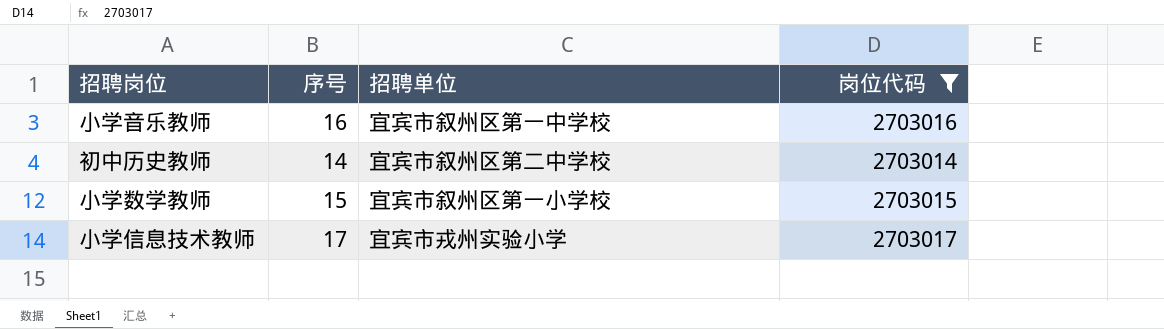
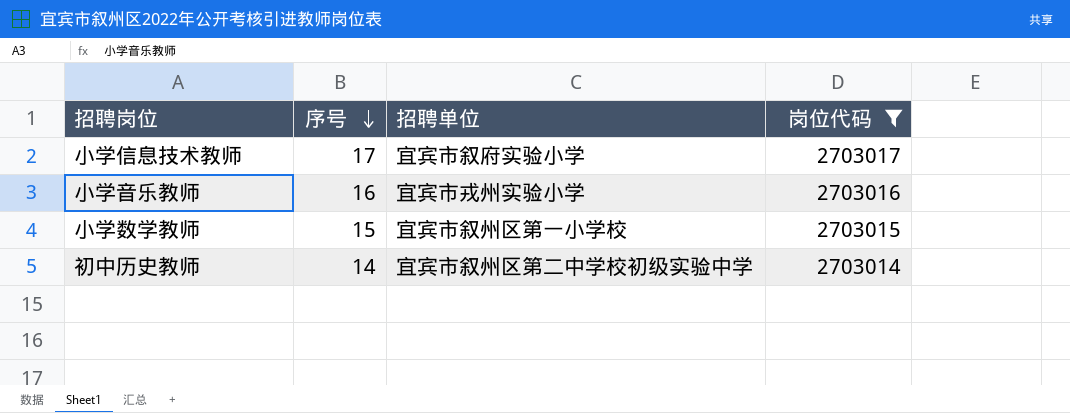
row order: none -> 序号 descending
小学信息技术教师 | 招聘单位: 宜宾市戎州实验小学 -> 宜宾市叙府实验小学
小学音乐教师 | 招聘单位: 宜宾市叙州区第一中学校 -> 宜宾市戎州实验小学
初中历史教师 | 招聘单位: 宜宾市叙州区第二中学校 -> 宜宾市叙州区第二中学校初级实验中学

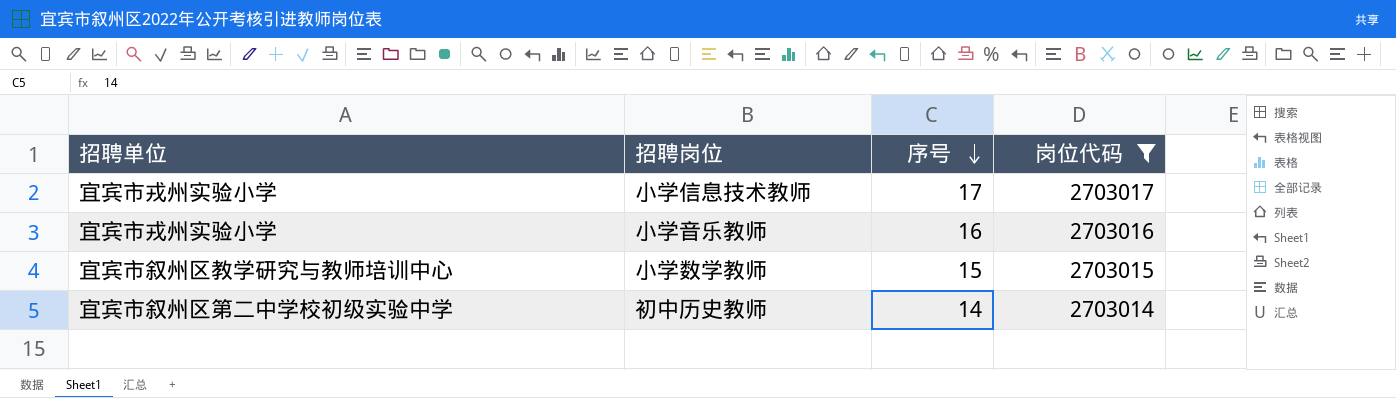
column 招聘单位 | position: 3 -> 1
小学信息技术教师 | 招聘单位: 宜宾市叙府实验小学 -> 宜宾市戎州实验小学
小学数学教师 | 招聘单位: 宜宾市叙州区第一小学校 -> 宜宾市叙州区教学研究与教师培训中心

